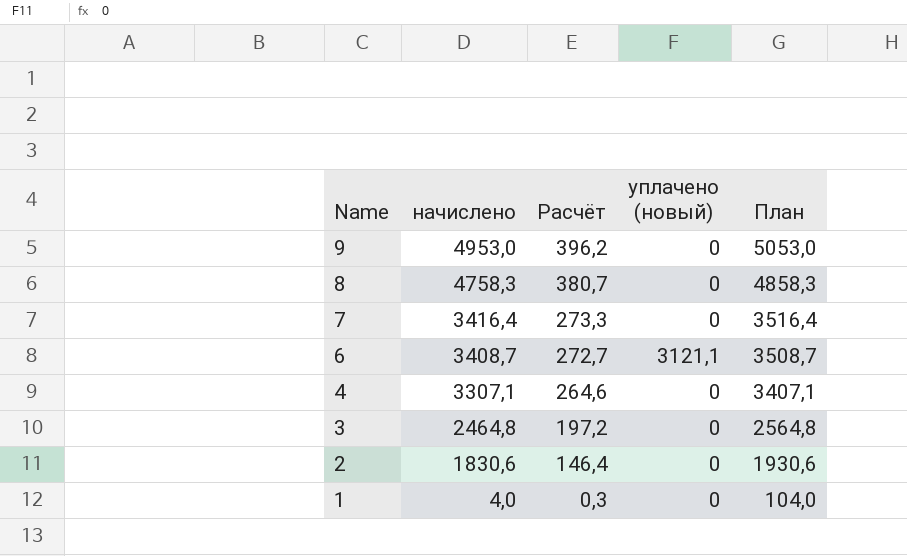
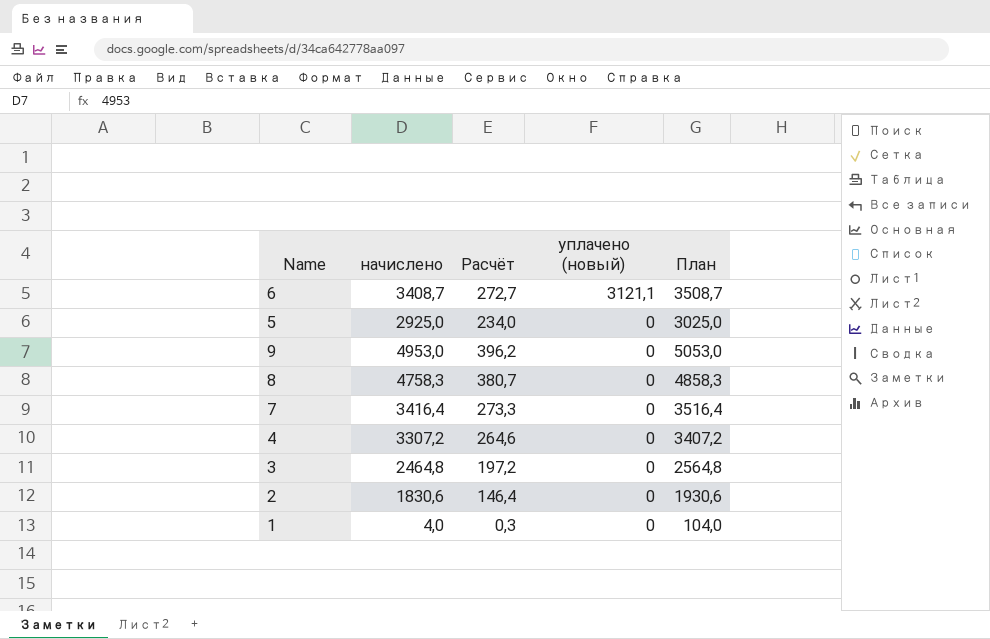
row order: Name descending -> уплачено (новый) descending
row 5: none -> 2925,0 | 234,0 | 0 | 3025,0
4 | начислено: 3307,1 -> 3307,2
4 | План: 3407,1 -> 3407,2

